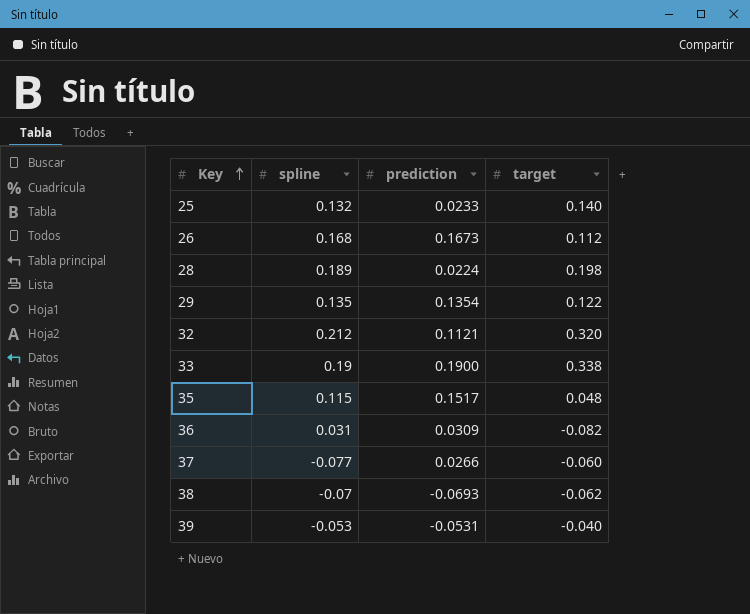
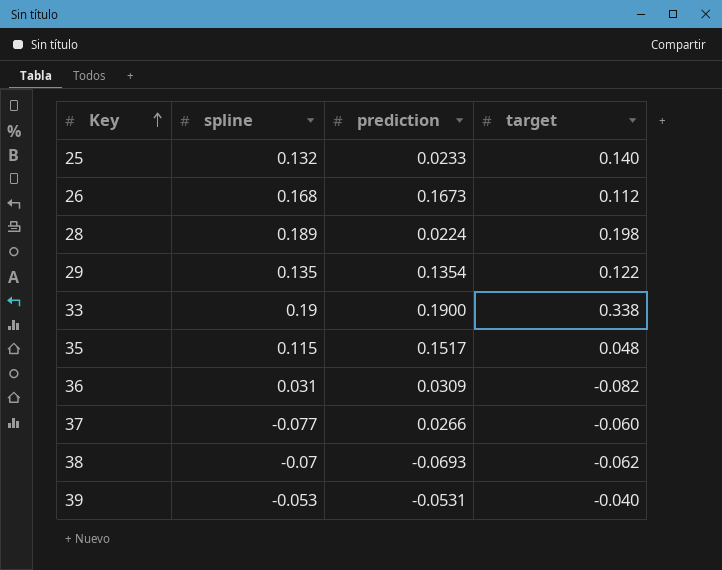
row 32: 0.212 | 0.1121 | 0.320 -> none

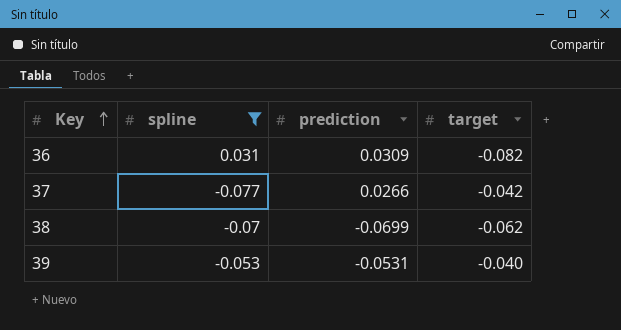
filter: none -> spline <= 0.031
37 | target: -0.060 -> -0.042
38 | prediction: -0.0693 -> -0.0699

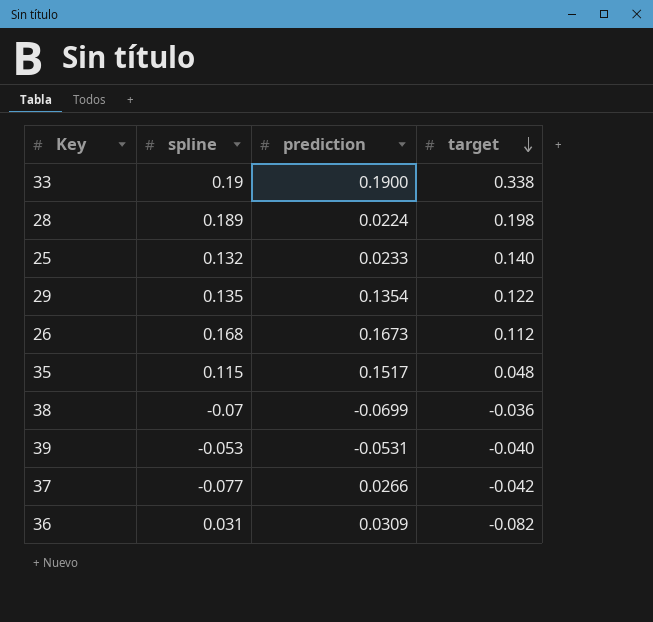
filter: spline <= 0.031 -> none
row order: Key ascending -> target descending
38 | target: -0.062 -> -0.036

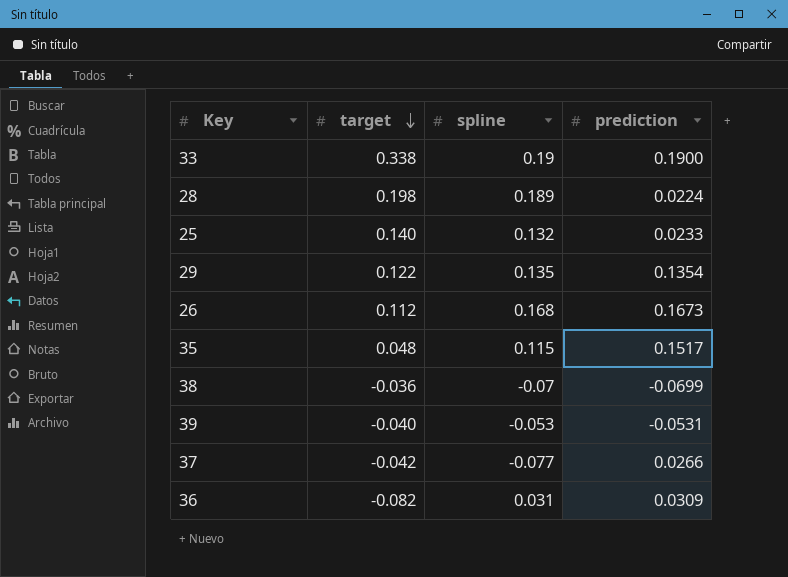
column target | position: 4 -> 2

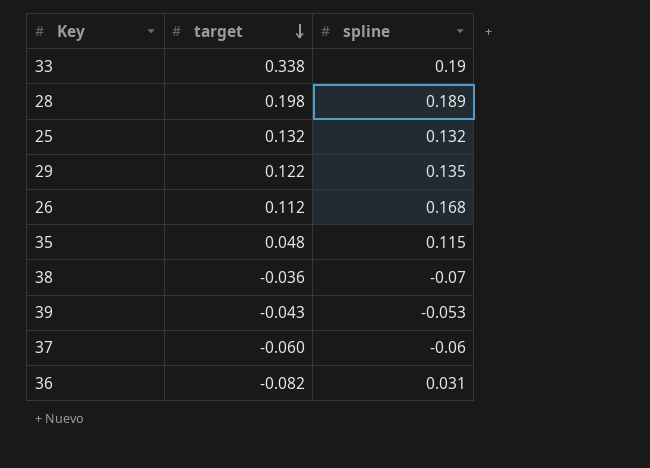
column prediction | position: 4 -> none
25 | target: 0.140 -> 0.132
39 | target: -0.040 -> -0.043
37 | target: -0.042 -> -0.060
37 | spline: -0.077 -> -0.06

